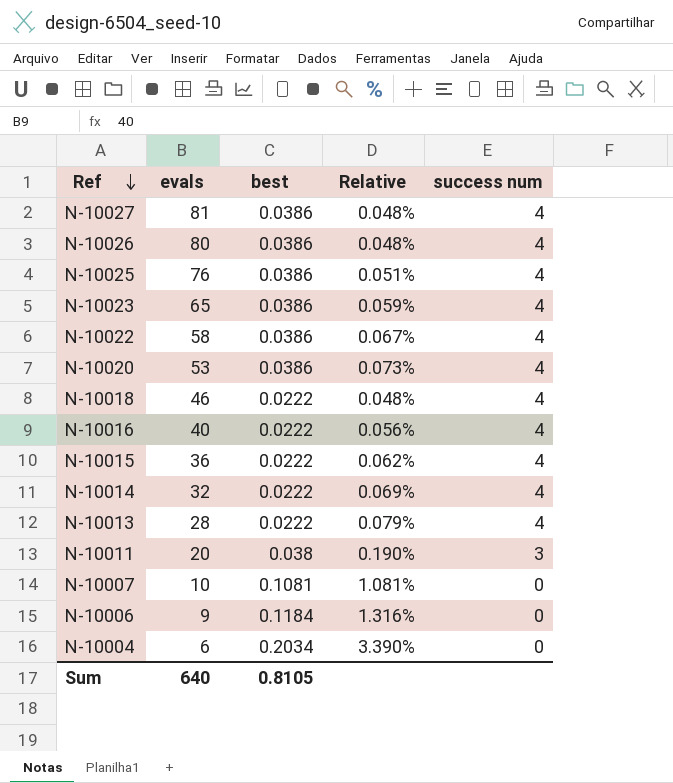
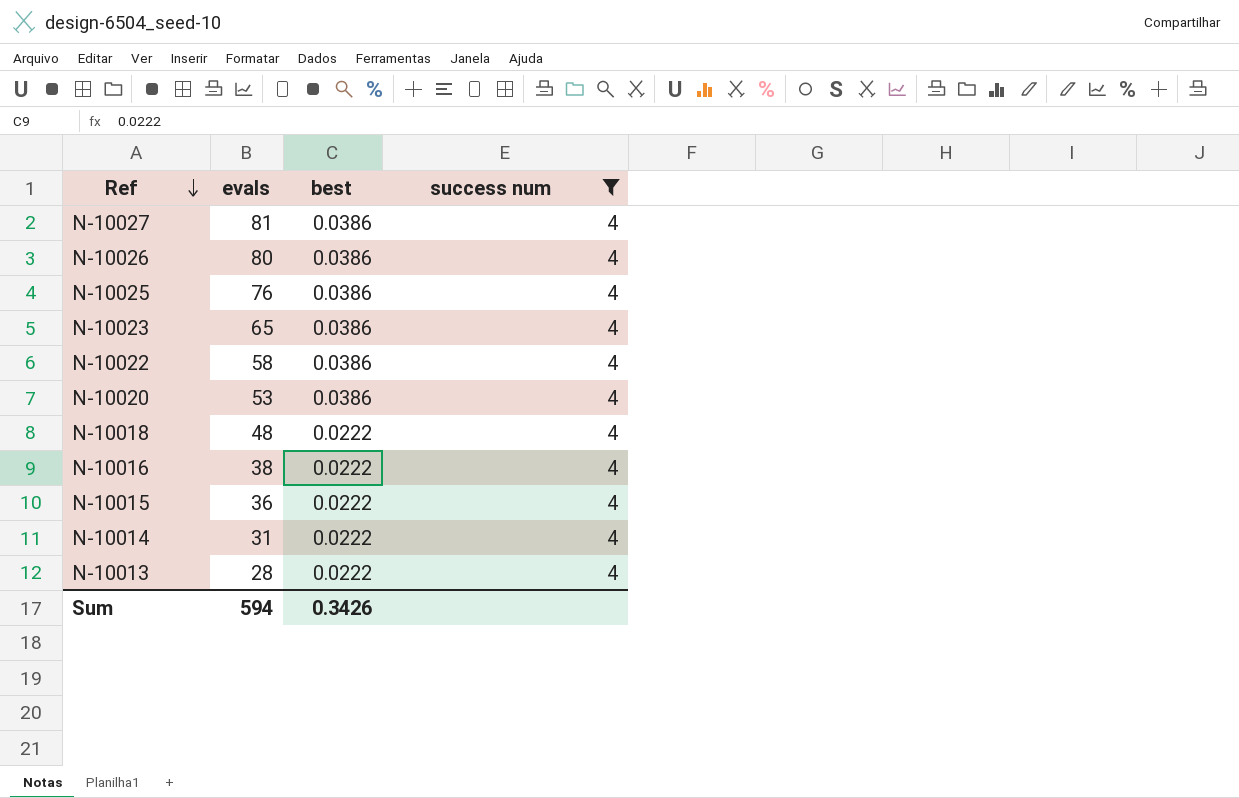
filter: none -> success num = 4
column Relative | formula: [best] / [evals] -> none
N-10018 | evals: 46 -> 48
N-10016 | evals: 40 -> 38
N-10014 | evals: 32 -> 31
Sum | evals: 640 -> 594
Sum | best: 0.8105 -> 0.3426

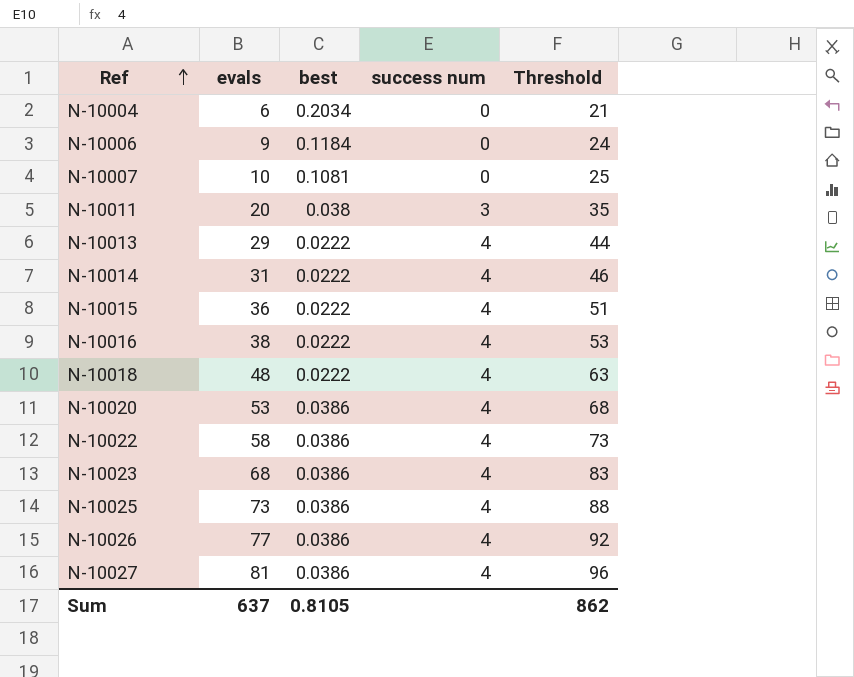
filter: success num = 4 -> none
row order: Ref descending -> Ref ascending
column Threshold | formula: none -> [evals] + 15
N-10013 | evals: 28 -> 29
N-10023 | evals: 65 -> 68
N-10025 | evals: 76 -> 73
N-10026 | evals: 80 -> 77
Sum | evals: 594 -> 637
Sum | best: 0.3426 -> 0.8105

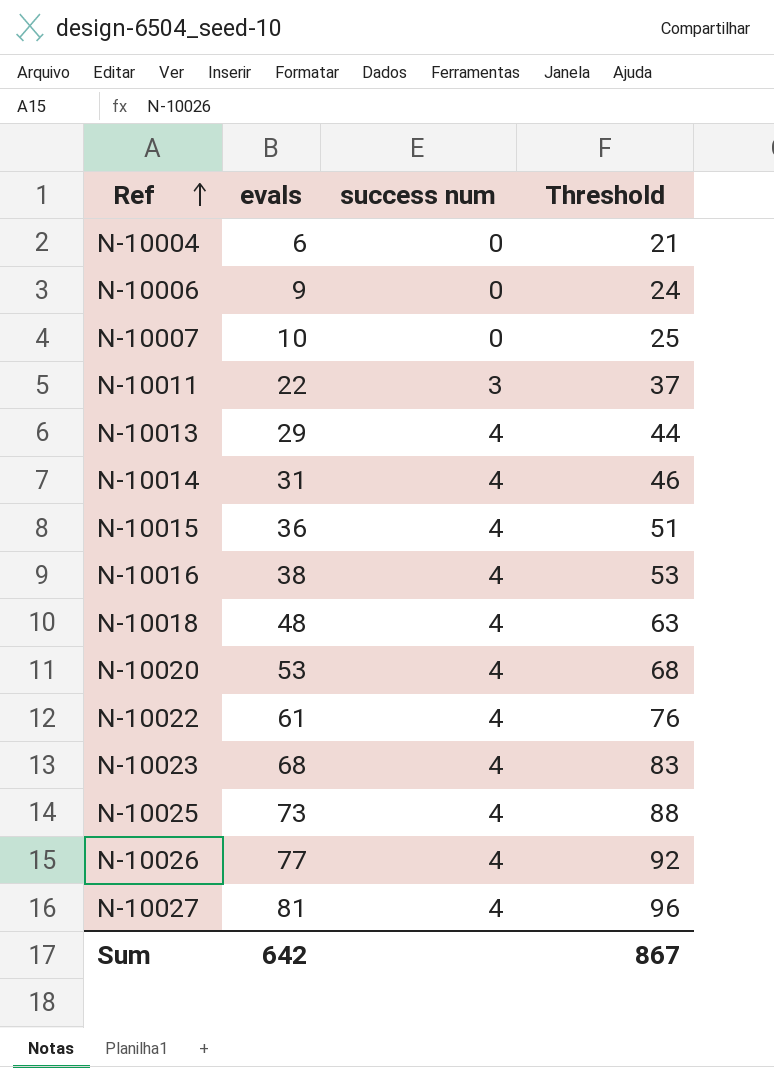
column best | position: 3 -> none
N-10011 | evals: 20 -> 22
N-10011 | Threshold: 35 -> 37
N-10022 | evals: 58 -> 61
N-10022 | Threshold: 73 -> 76
Sum | evals: 637 -> 642
Sum | Threshold: 862 -> 867

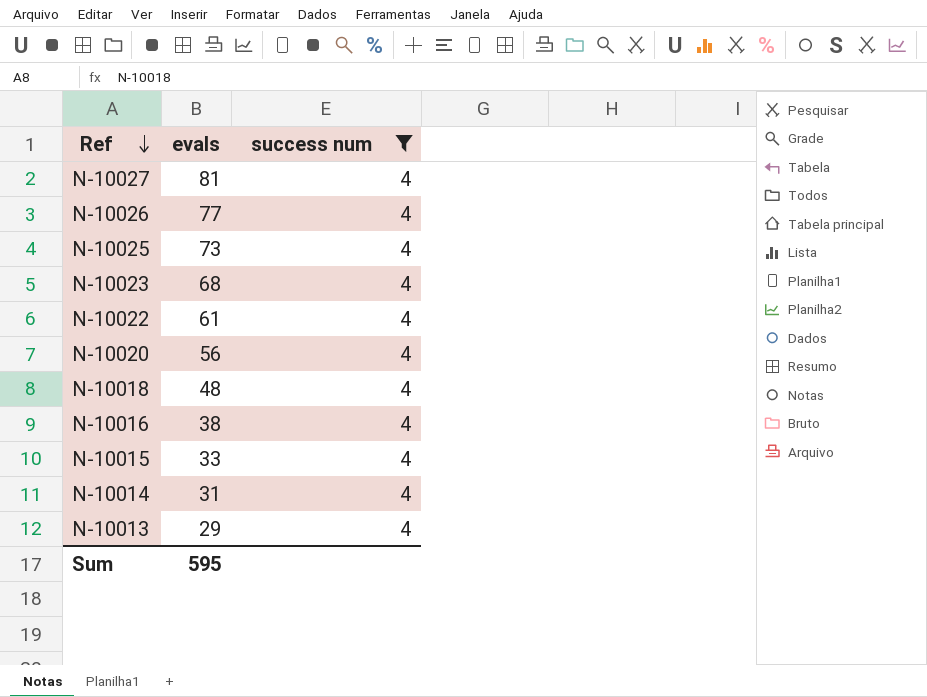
filter: none -> success num = 4
row order: Ref ascending -> Ref descending
column Threshold | formula: [evals] + 15 -> none
N-10020 | evals: 53 -> 56
N-10015 | evals: 36 -> 33
Sum | evals: 642 -> 595

